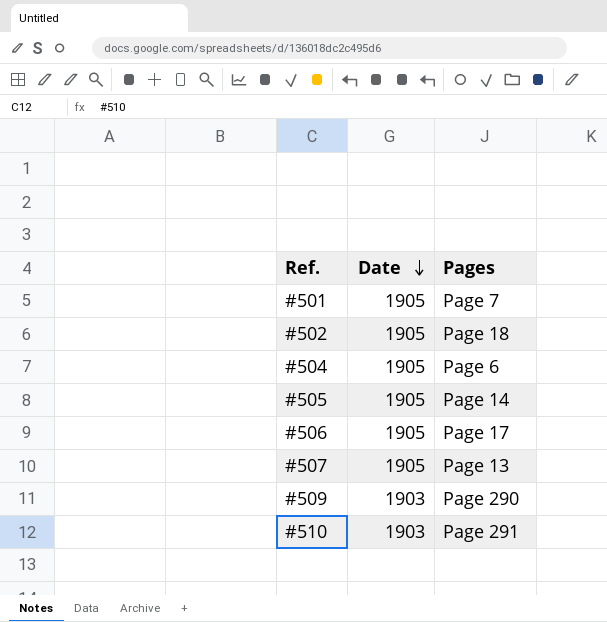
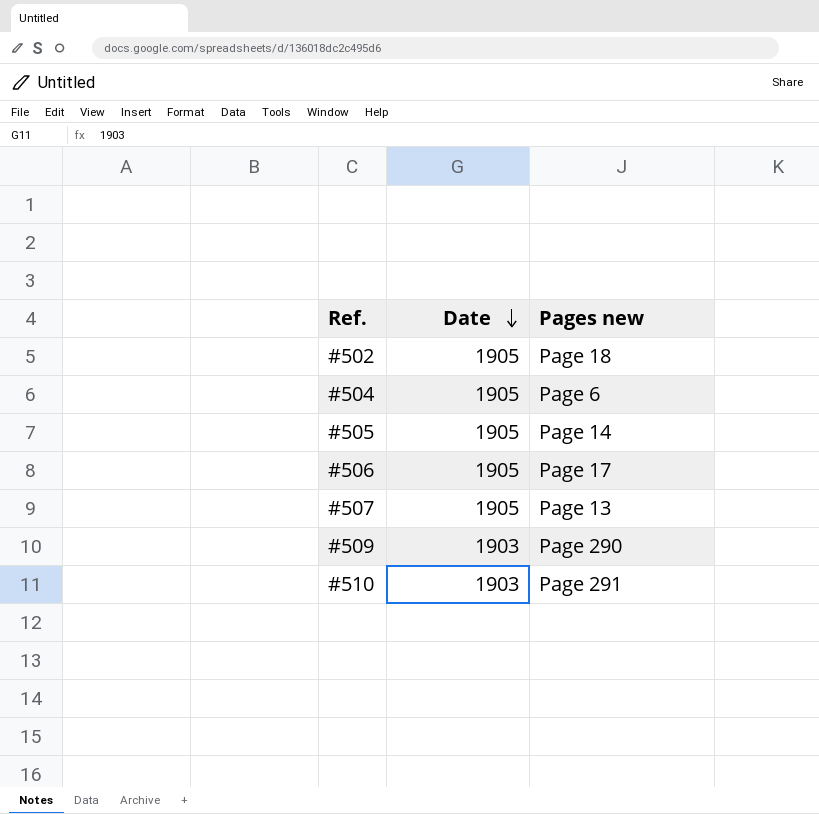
column name: Pages -> Pages new
row #501: 1905 | Page 7 -> none

